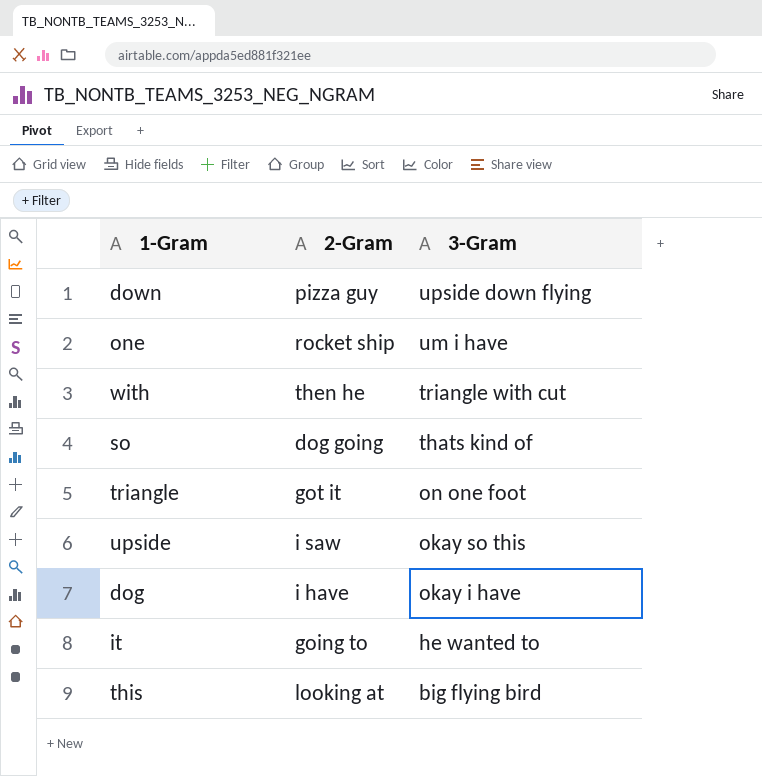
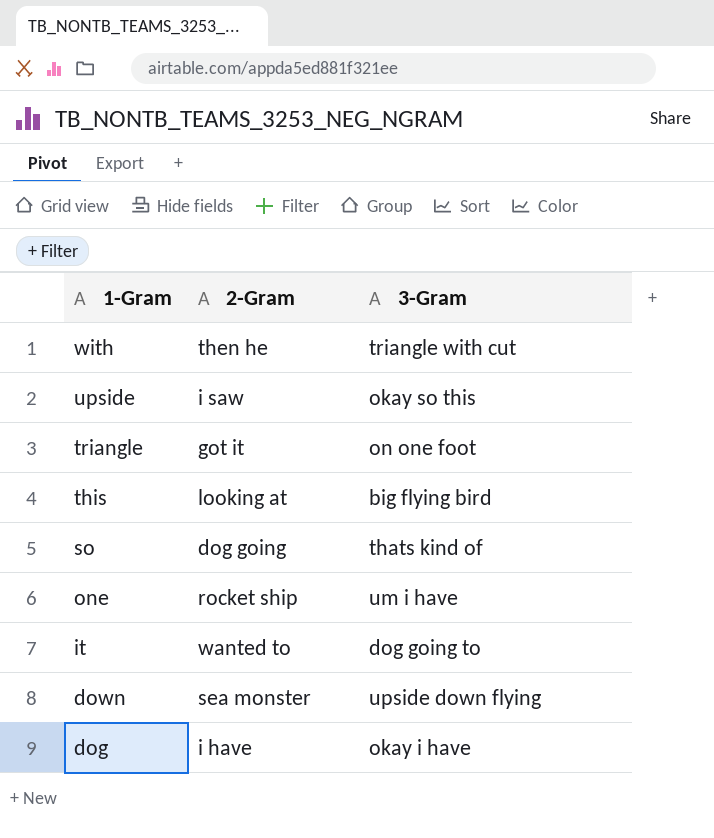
row order: 3-Gram descending -> 1-Gram descending
it | 2-Gram: going to -> wanted to
it | 3-Gram: he wanted to -> dog going to
down | 2-Gram: pizza guy -> sea monster

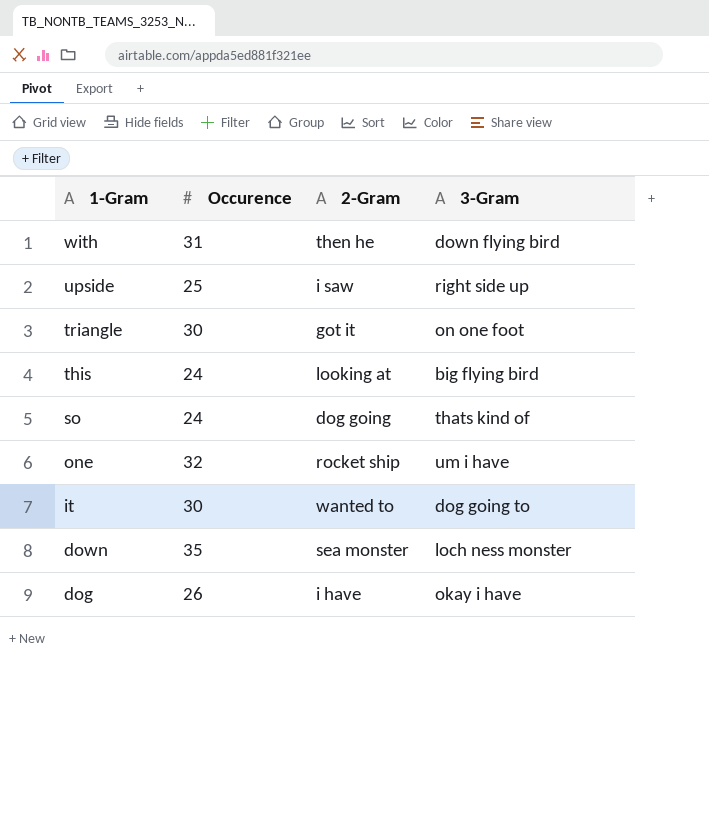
column Occurence | position: none -> 2
with | 3-Gram: triangle with cut -> down flying bird
upside | 3-Gram: okay so this -> right side up
down | 3-Gram: upside down flying -> loch ness monster

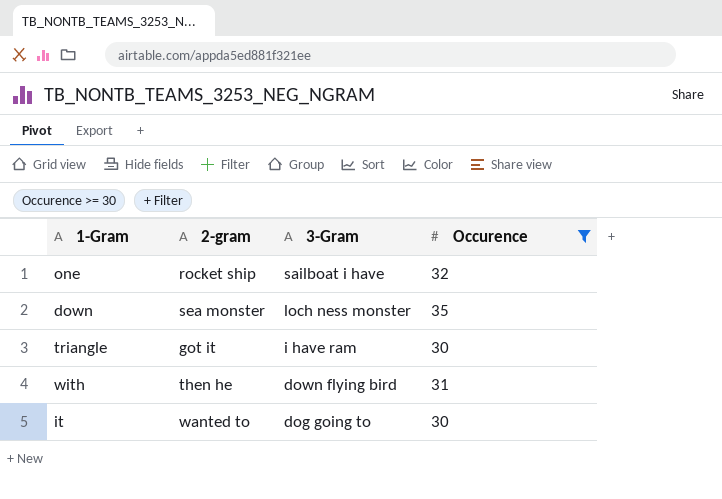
filter: none -> Occurence >= 30
row order: 1-Gram descending -> 3-Gram descending
column name: 2-Gram -> 2-gram
column Occurence | position: 2 -> 4
one | 3-Gram: um i have -> sailboat i have
triangle | 3-Gram: on one foot -> i have ram

